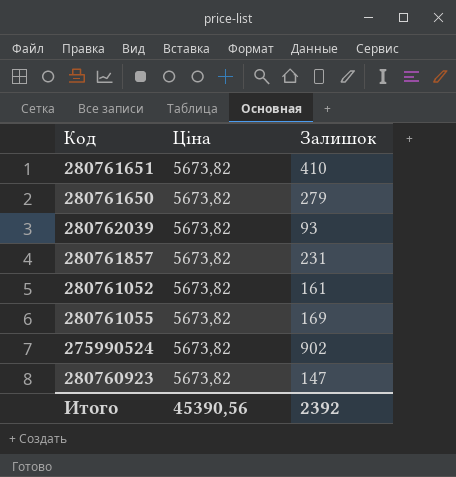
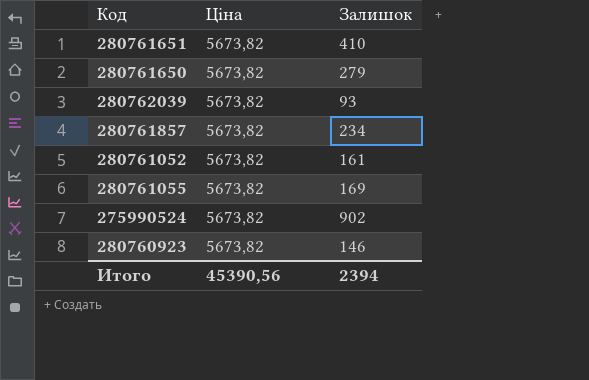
280761857 | Залишок: 231 -> 234
280760923 | Залишок: 147 -> 146
Итого | Залишок: 2392 -> 2394

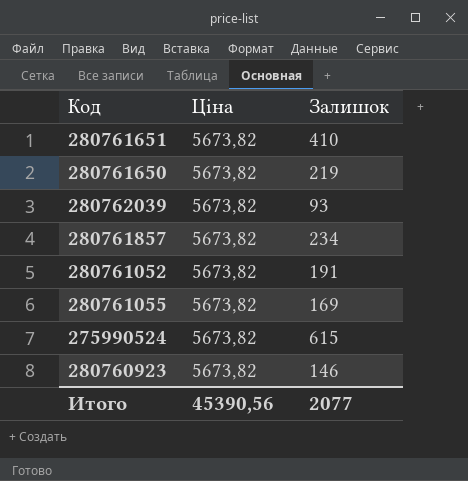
280761650 | Залишок: 279 -> 219
280761052 | Залишок: 161 -> 191
275990524 | Залишок: 902 -> 615
Итого | Залишок: 2394 -> 2077

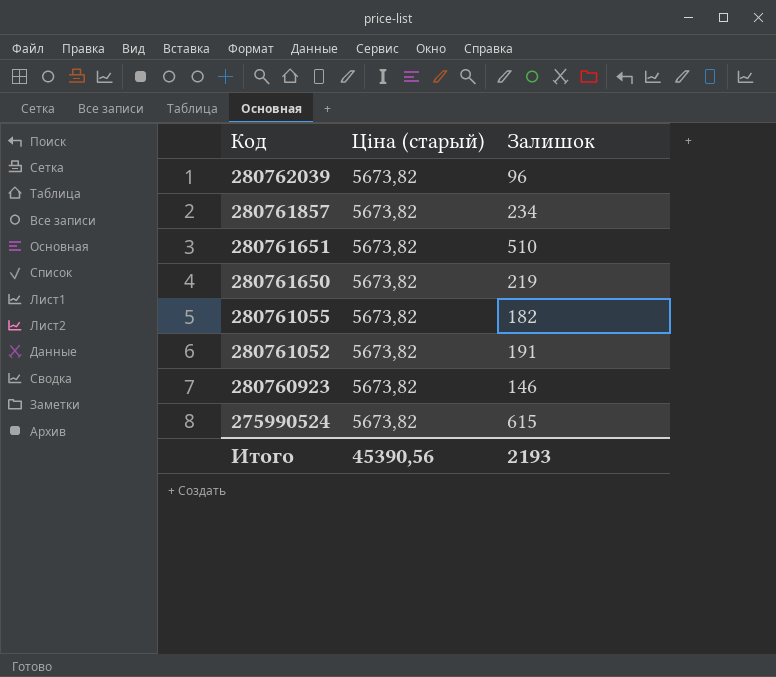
row order: none -> Код descending
column name: Ціна -> Ціна (старый)
280762039 | Залишок: 93 -> 96
280761651 | Залишок: 410 -> 510
280761055 | Залишок: 169 -> 182
Итого | Залишок: 2077 -> 2193

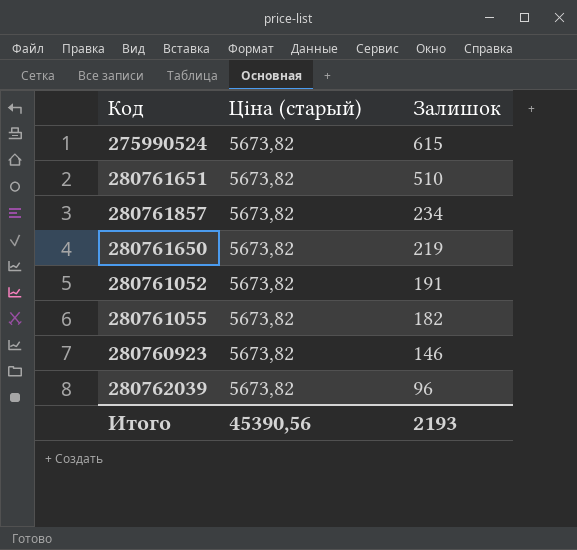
row order: Код descending -> Залишок descending

